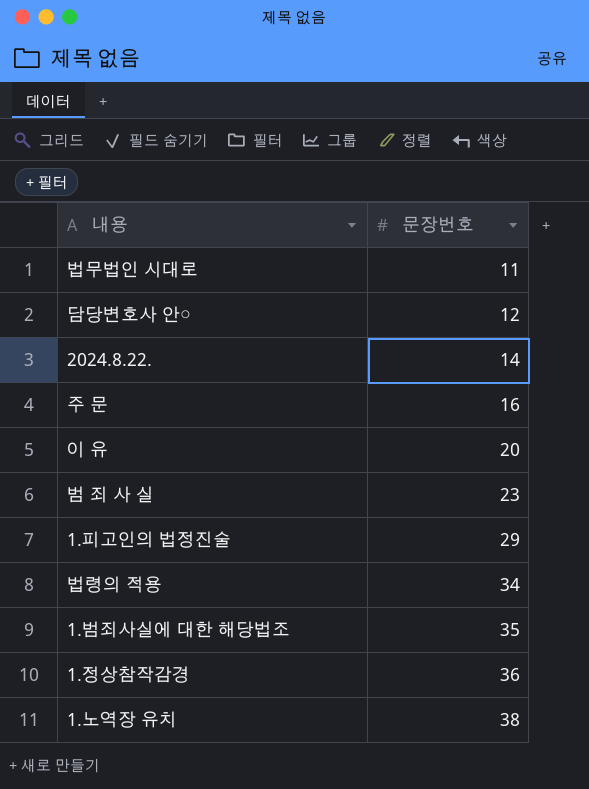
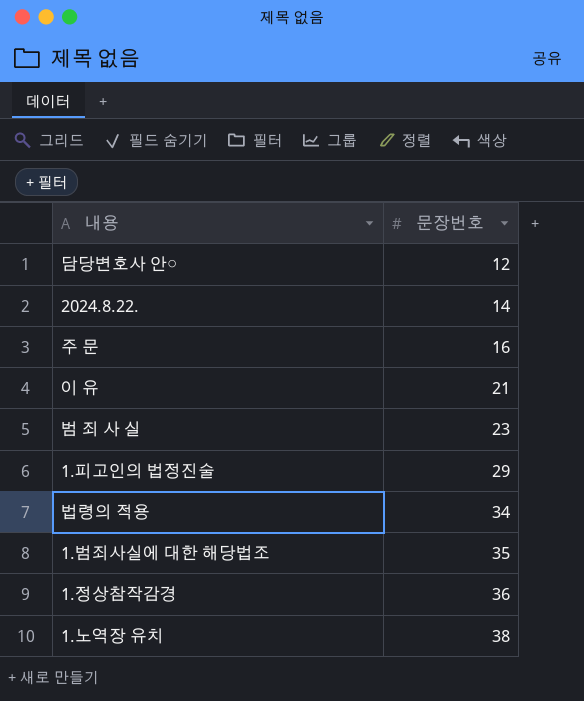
row 법무법인 시대로: 11 -> none
이 유 | 문장번호: 20 -> 21

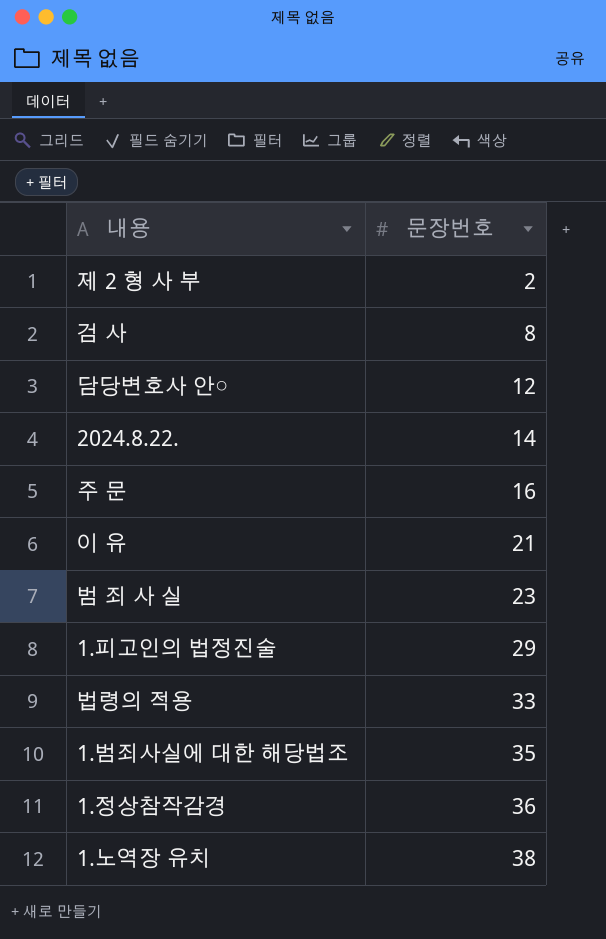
row 제 2 형 사 부: none -> 2
row 검 사: none -> 8
법령의 적용 | 문장번호: 34 -> 33

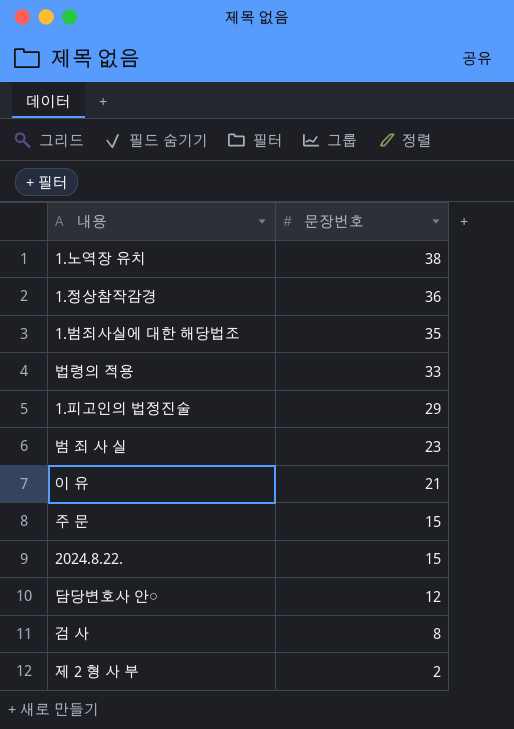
row order: 문장번호 ascending -> 문장번호 descending
주 문 | 문장번호: 16 -> 15
2024.8.22. | 문장번호: 14 -> 15

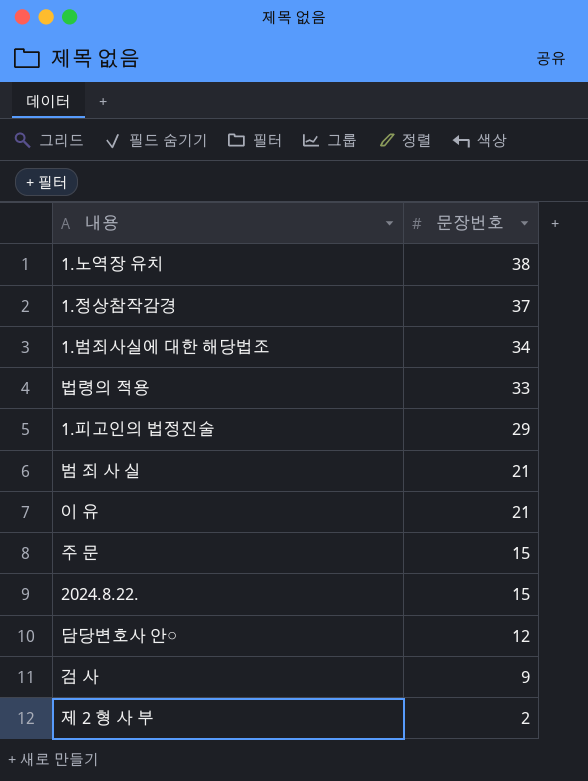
1.정상참작감경 | 문장번호: 36 -> 37
1.범죄사실에 대한 해당법조 | 문장번호: 35 -> 34
범 죄 사 실 | 문장번호: 23 -> 21
검 사 | 문장번호: 8 -> 9

